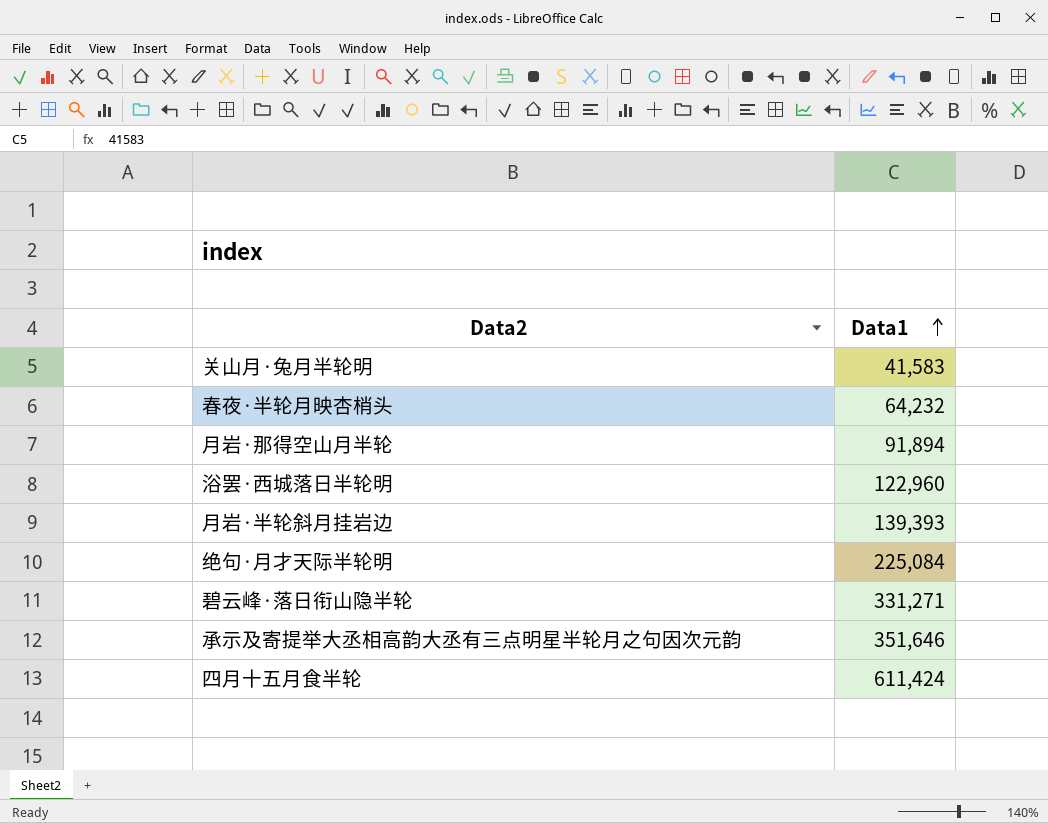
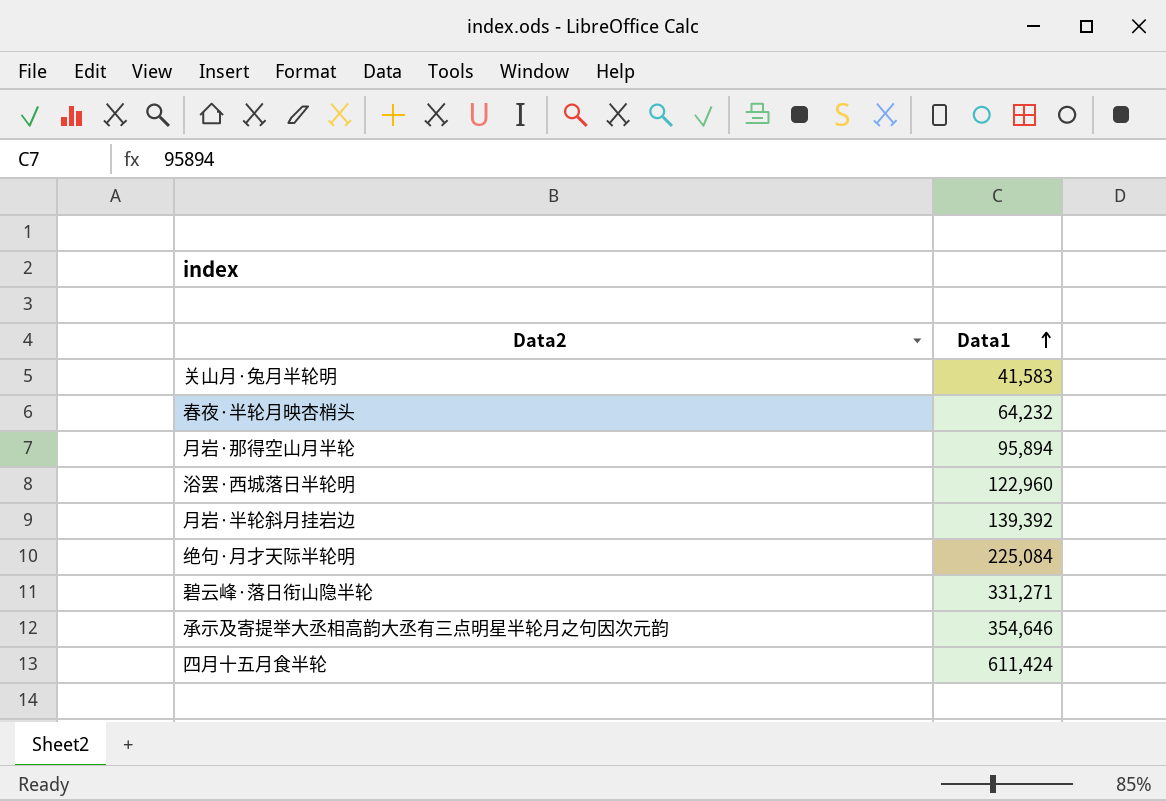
月岩·那得空山月半轮 | Data1: 91,894 -> 95,894
月岩·半轮斜月挂岩边 | Data1: 139,393 -> 139,392
承示及寄提举大丞相高韵大丞有三点明星半轮月之句因次元韵 | Data1: 351,646 -> 354,646

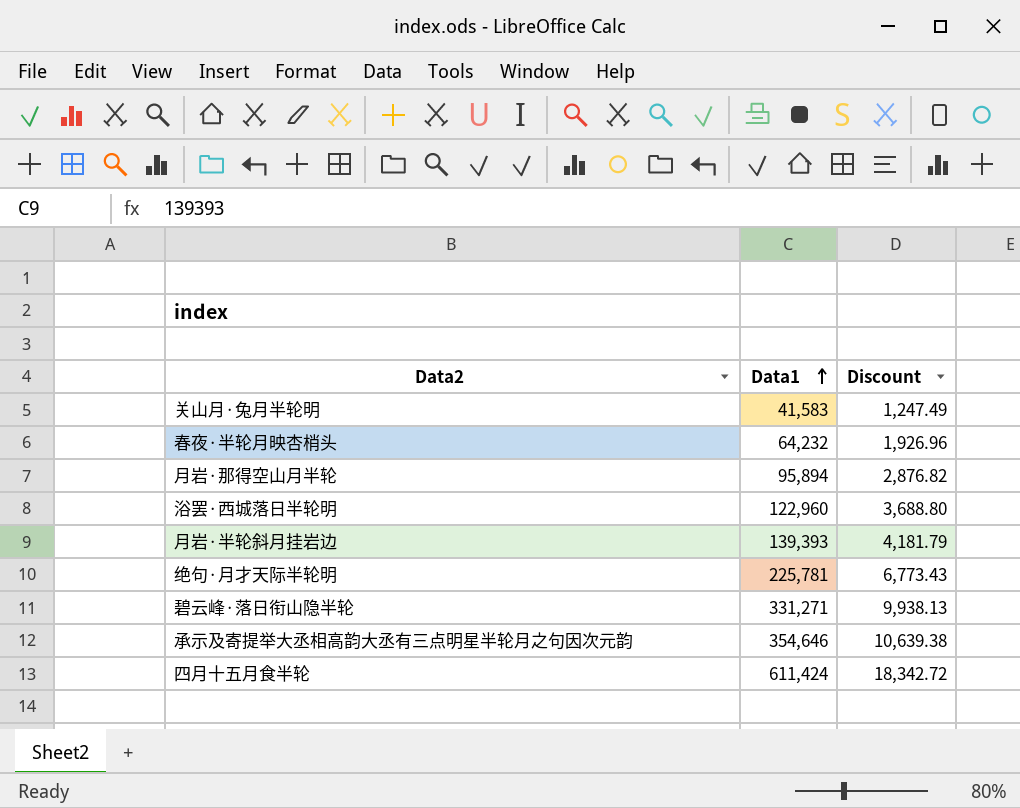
column Discount | formula: none -> [Data1] * 0.03
月岩·半轮斜月挂岩边 | Data1: 139,392 -> 139,393
绝句·月才天际半轮明 | Data1: 225,084 -> 225,781

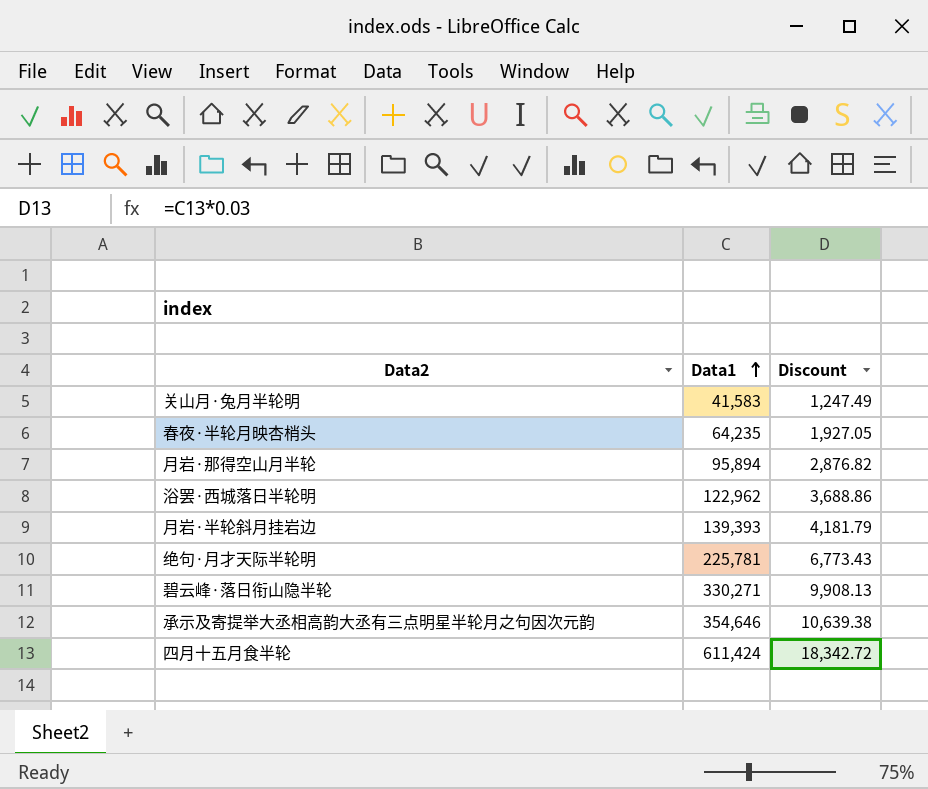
春夜·半轮月映杏梢头 | Data1: 64,232 -> 64,235
春夜·半轮月映杏梢头 | Discount: 1,926.96 -> 1,927.05
浴罢·西城落日半轮明 | Data1: 122,960 -> 122,962
浴罢·西城落日半轮明 | Discount: 3,688.80 -> 3,688.86
碧云峰·落日衔山隐半轮 | Data1: 331,271 -> 330,271
碧云峰·落日衔山隐半轮 | Discount: 9,938.13 -> 9,908.13

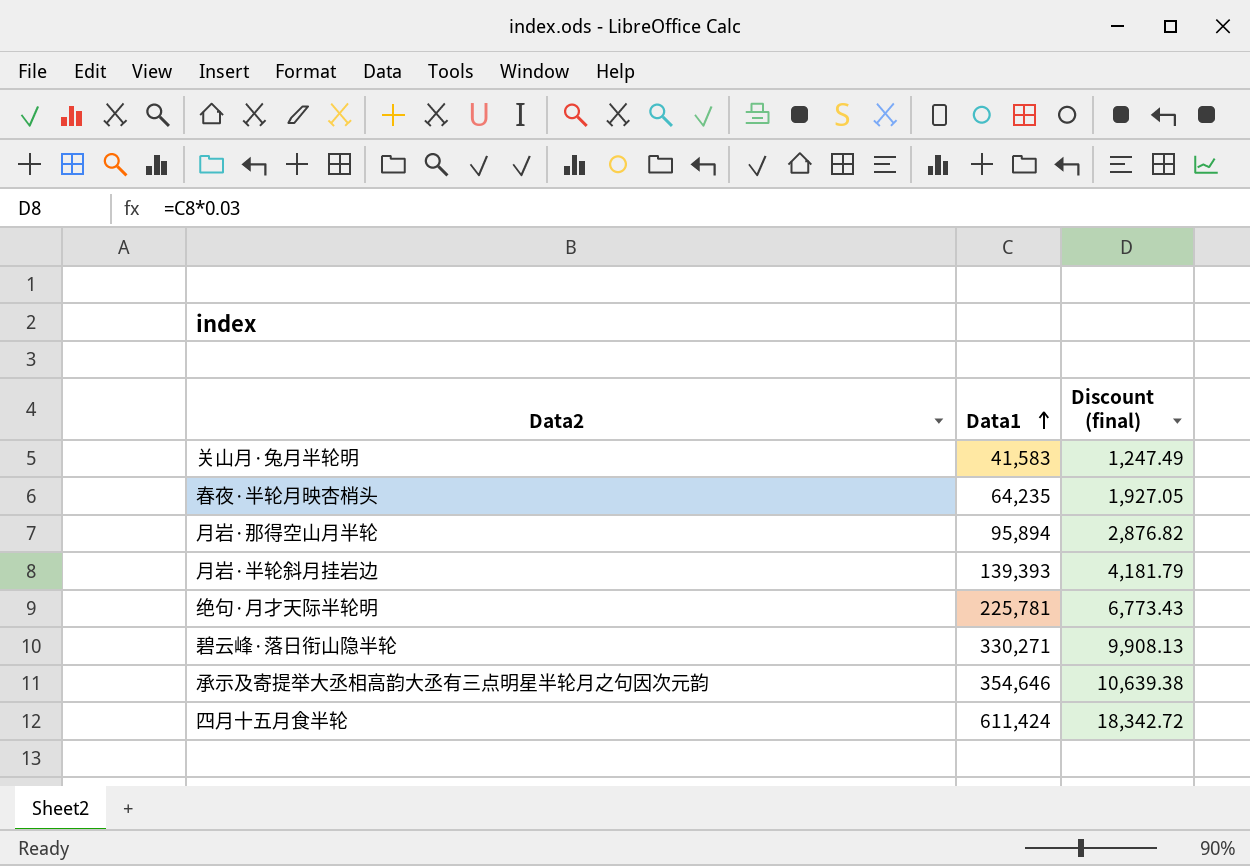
column name: Discount -> Discount (final)
row 浴罢·西城落日半轮明: 122,962 | 3,688.86 -> none

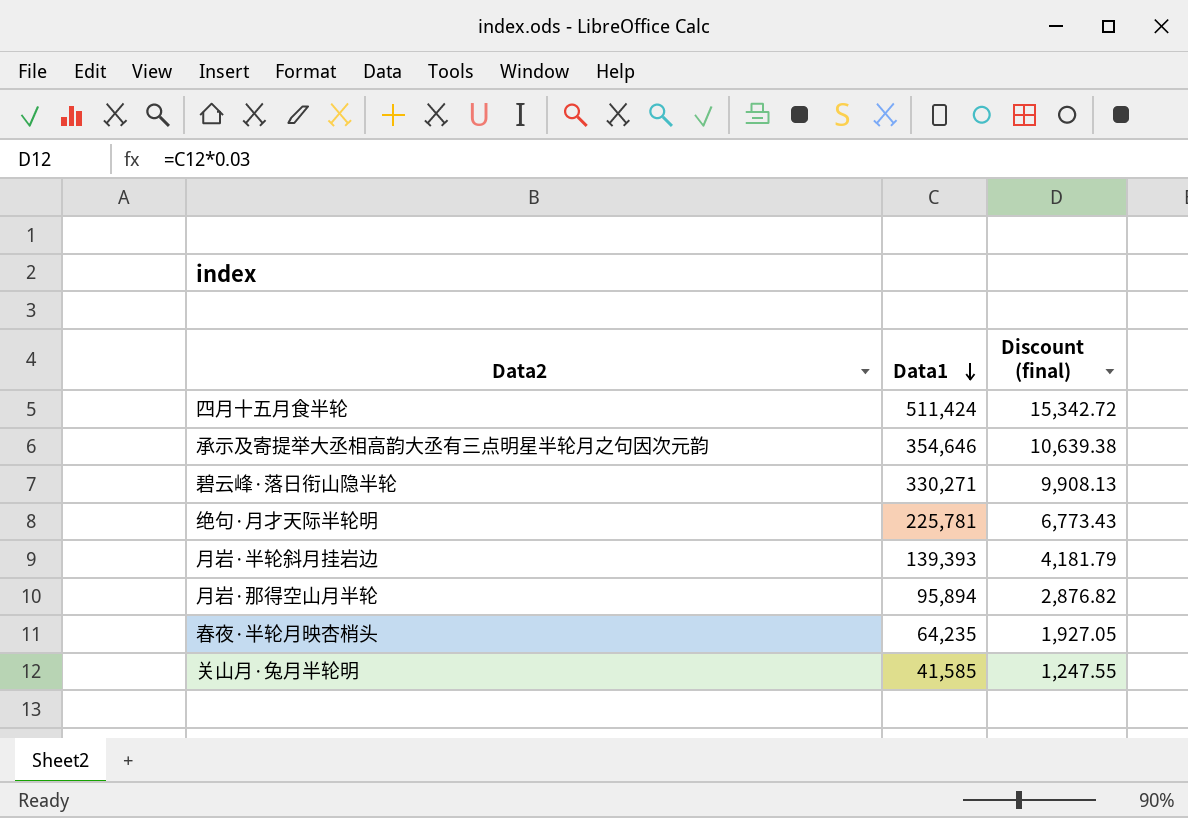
row order: Data1 ascending -> Data1 descending
四月十五月食半轮 | Data1: 611,424 -> 511,424
四月十五月食半轮 | Discount (final): 18,342.72 -> 15,342.72
关山月·兔月半轮明 | Data1: 41,583 -> 41,585
关山月·兔月半轮明 | Discount (final): 1,247.49 -> 1,247.55

